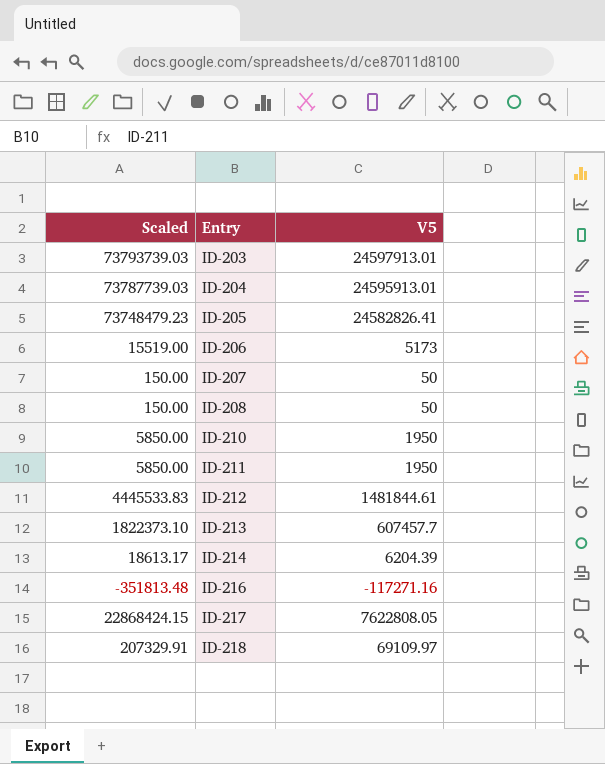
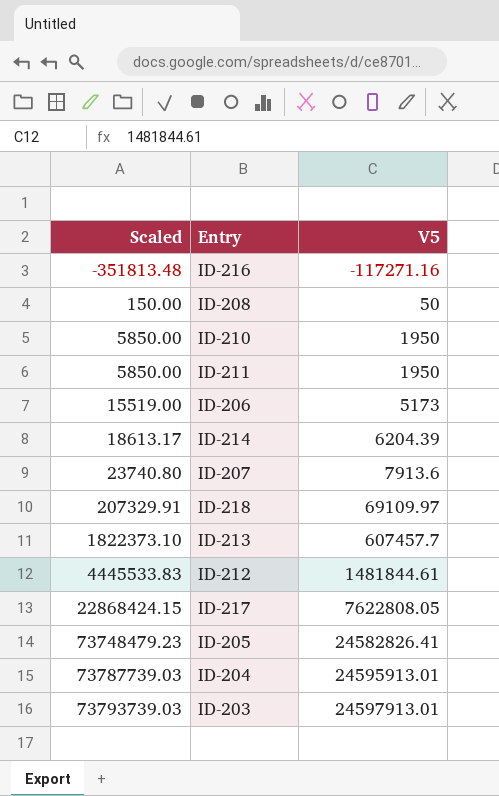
row order: Entry ascending -> Scaled ascending
ID-207 | Scaled: 150.00 -> 23740.80
ID-207 | V5: 50 -> 7913.6

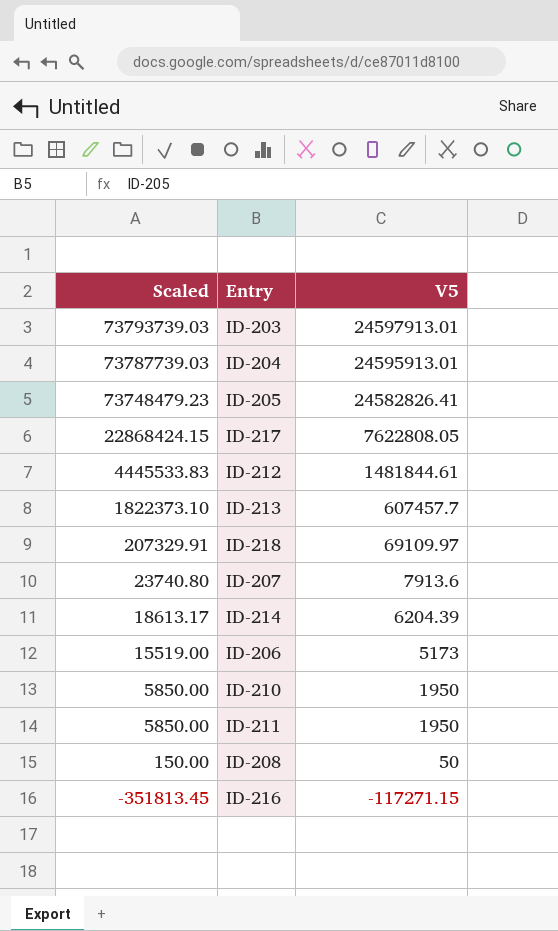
row order: Scaled ascending -> Scaled descending
ID-216 | Scaled: -351813.48 -> -351813.45
ID-216 | V5: -117271.16 -> -117271.15

